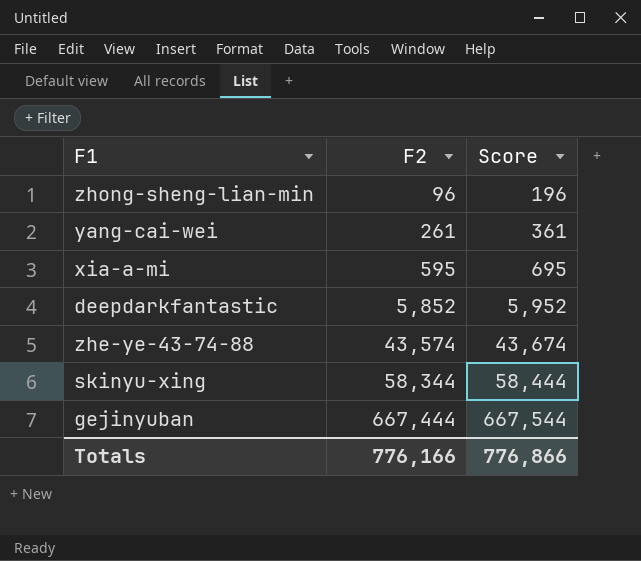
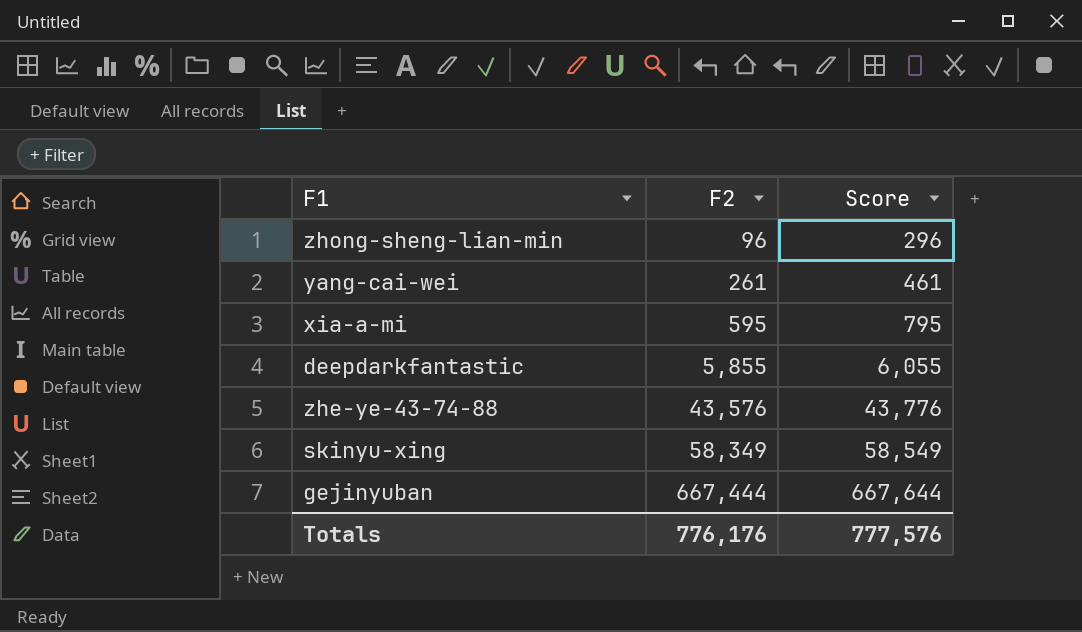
column Score | formula: [F2] + 100 -> [F2] + 200
deepdarkfantastic | F2: 5,852 -> 5,855
zhe-ye-43-74-88 | F2: 43,574 -> 43,576
skinyu-xing | F2: 58,344 -> 58,349
Totals | F2: 776,166 -> 776,176
Totals | Score: 776,866 -> 777,576

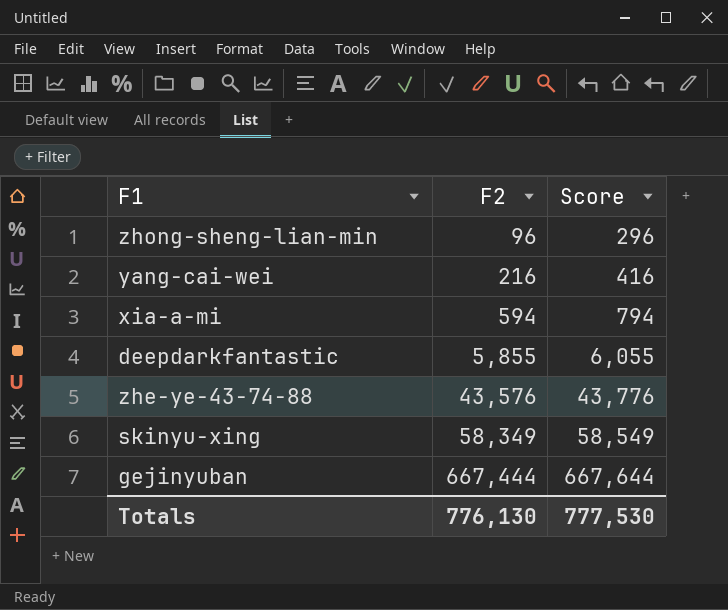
yang-cai-wei | F2: 261 -> 216
yang-cai-wei | Score: 461 -> 416
xia-a-mi | F2: 595 -> 594
xia-a-mi | Score: 795 -> 794
Totals | F2: 776,176 -> 776,130
Totals | Score: 777,576 -> 777,530

